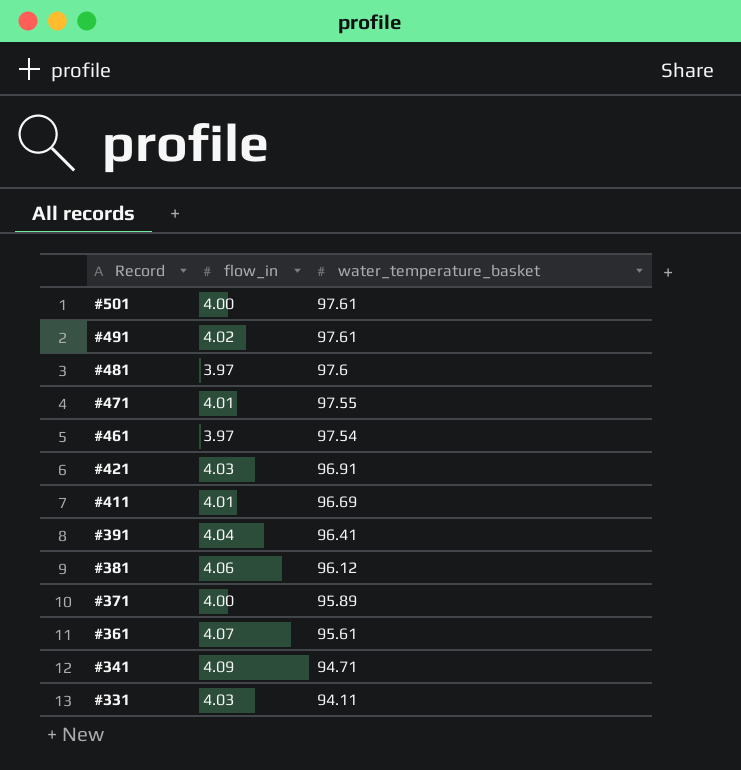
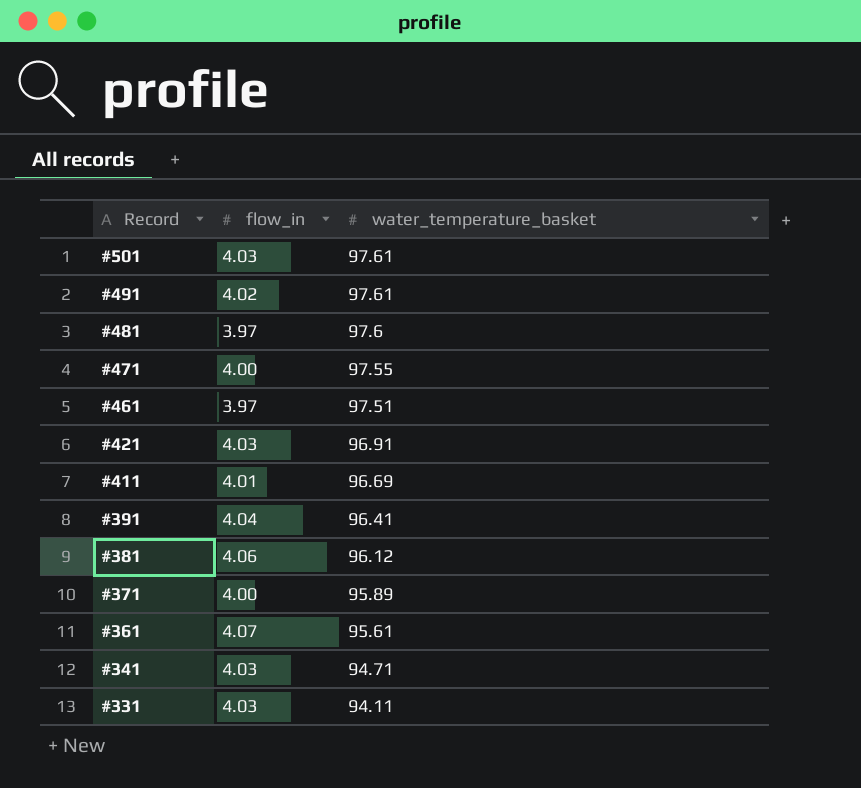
#501 | flow_in: 4.00 -> 4.03
#471 | flow_in: 4.01 -> 4.00
#461 | water_temperature_basket: 97.54 -> 97.51
#341 | flow_in: 4.09 -> 4.03

